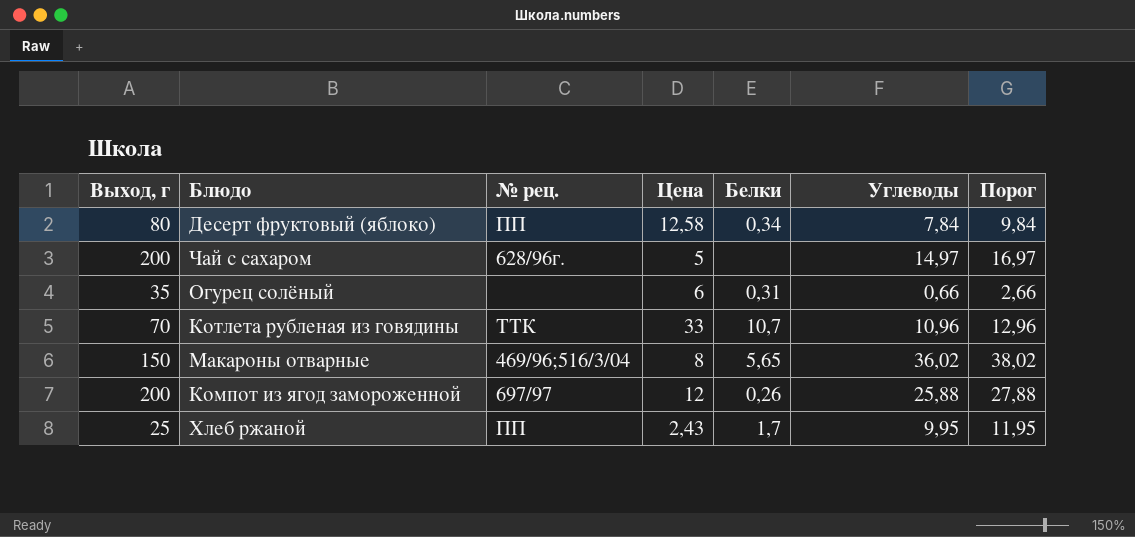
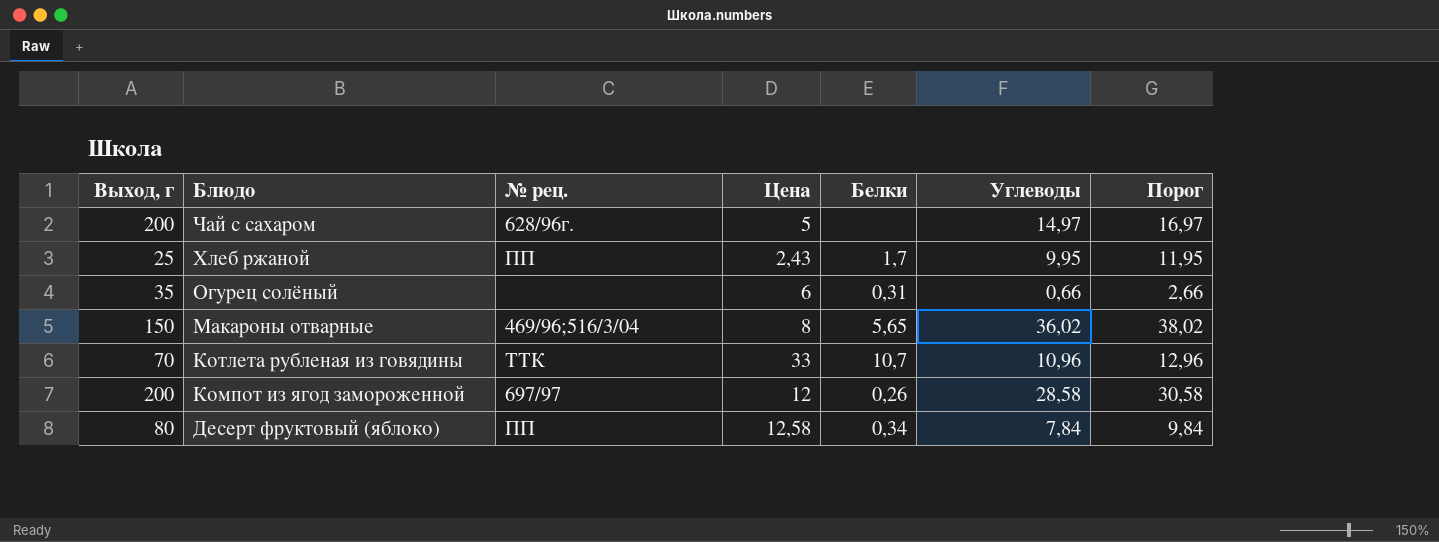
row order: none -> Блюдо descending
Компот из ягод замороженной | Углеводы: 25,88 -> 28,58
Компот из ягод замороженной | Порог: 27,88 -> 30,58

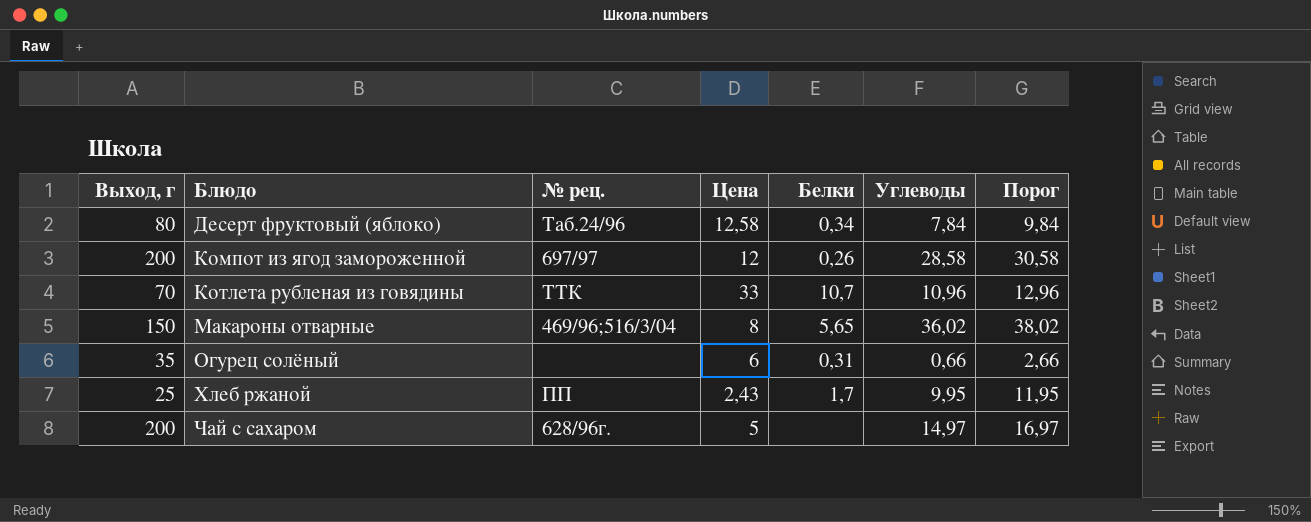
row order: Блюдо descending -> Блюдо ascending
Десерт фруктовый (яблоко) | № рец.: ПП -> Таб.24/96

